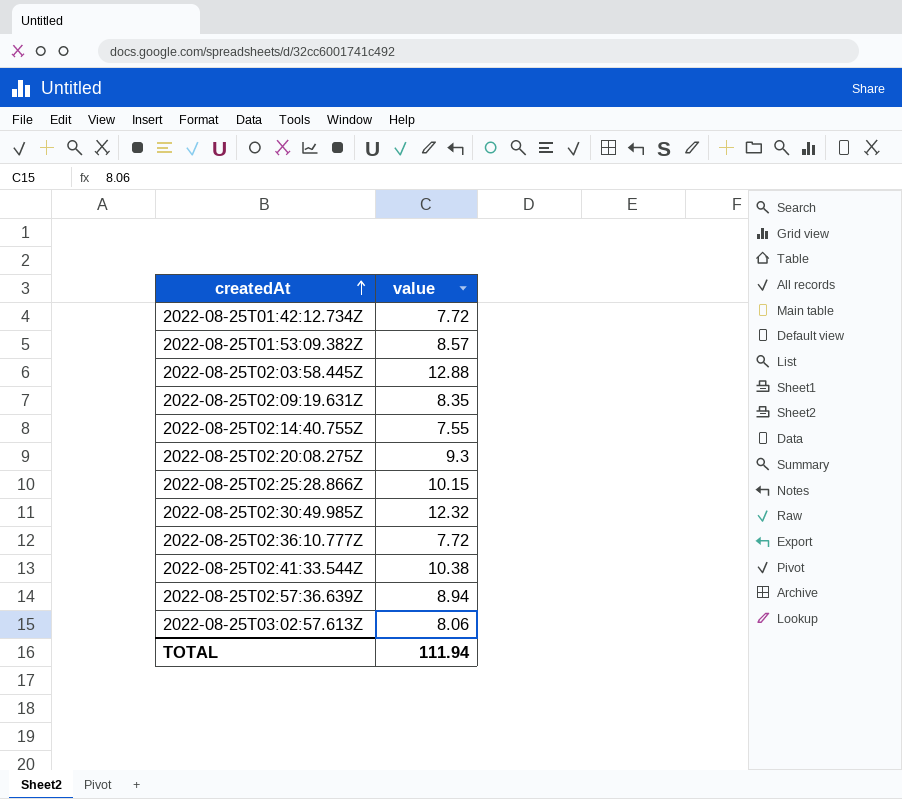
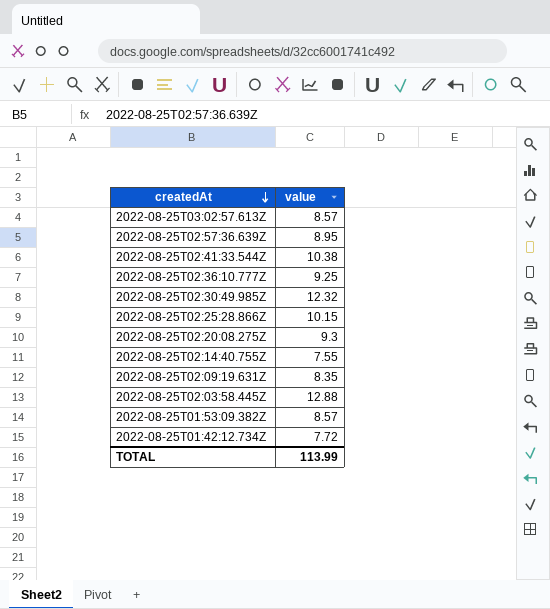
row order: createdAt ascending -> createdAt descending
2022-08-25T03:02:57.613Z | value: 8.06 -> 8.57
2022-08-25T02:57:36.639Z | value: 8.94 -> 8.95
2022-08-25T02:36:10.777Z | value: 7.72 -> 9.25
TOTAL | value: 111.94 -> 113.99

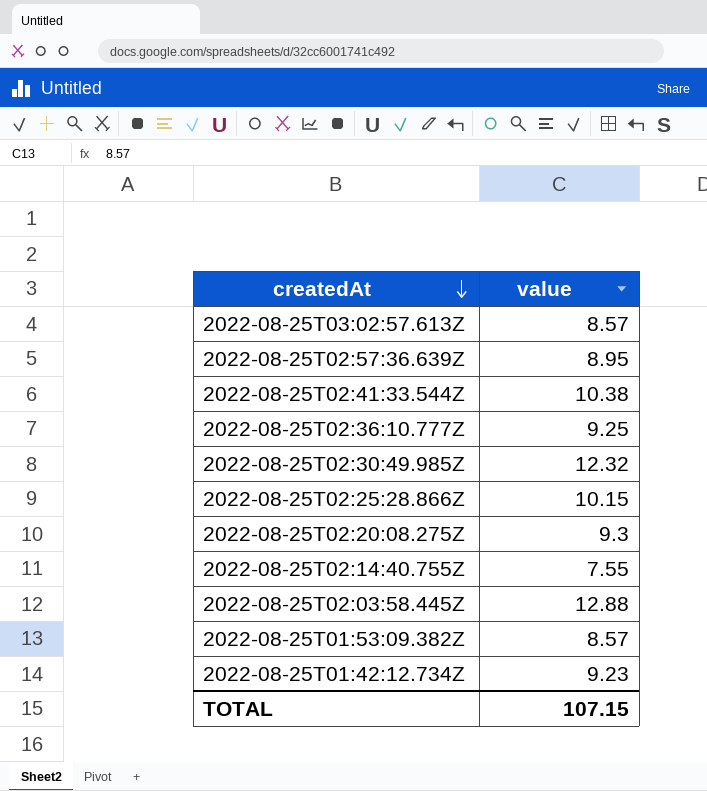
row 2022-08-25T02:09:19.631Z: 8.35 -> none
2022-08-25T01:42:12.734Z | value: 7.72 -> 9.23
TOTAL | value: 113.99 -> 107.15

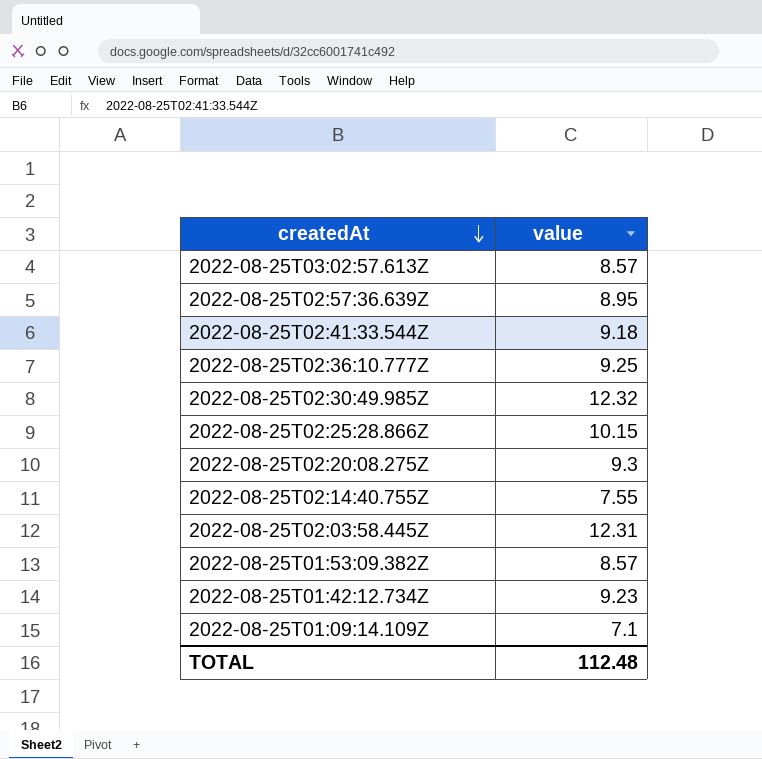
2022-08-25T02:41:33.544Z | value: 10.38 -> 9.18
2022-08-25T02:03:58.445Z | value: 12.88 -> 12.31
row 2022-08-25T01:09:14.109Z: none -> 7.1
TOTAL | value: 107.15 -> 112.48

